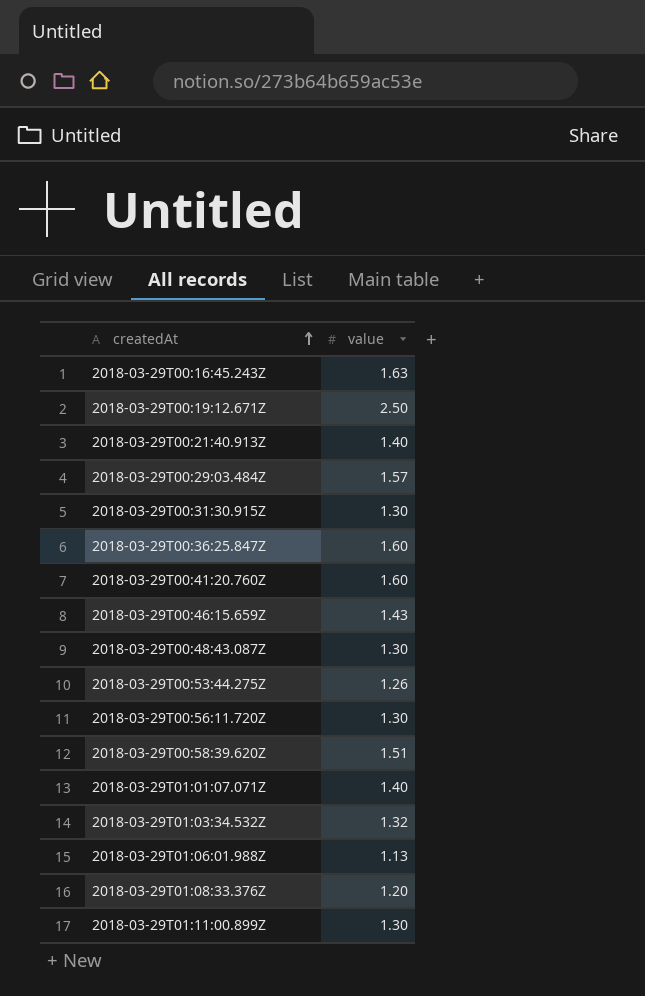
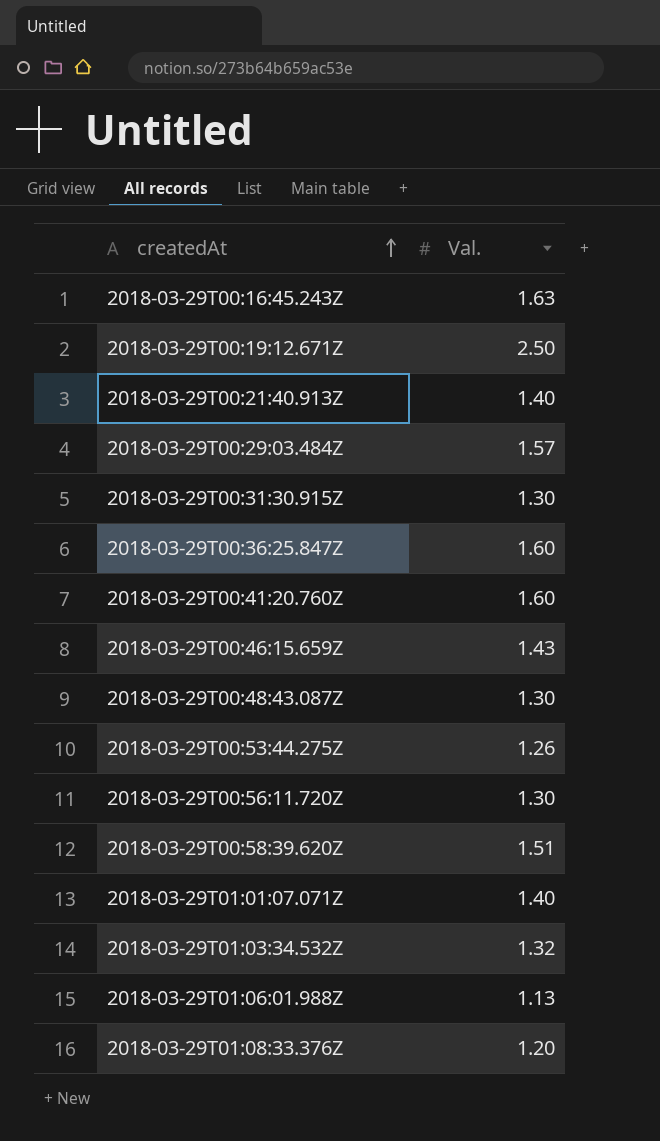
column name: value -> Val.
row 2018-03-29T01:11:00.899Z: 1.30 -> none

